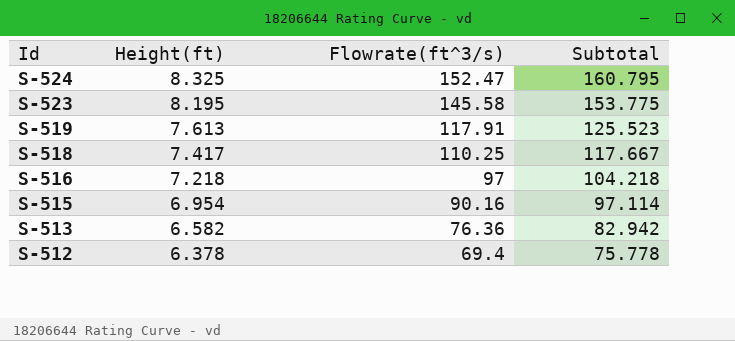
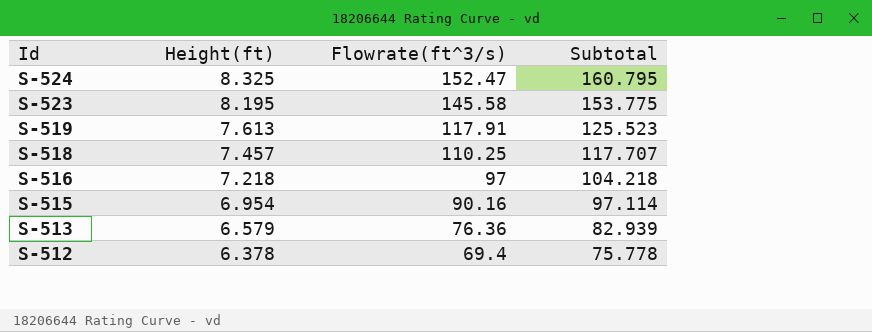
S-518 | Height(ft): 7.417 -> 7.457
S-518 | Subtotal: 117.667 -> 117.707
S-513 | Height(ft): 6.582 -> 6.579
S-513 | Subtotal: 82.942 -> 82.939

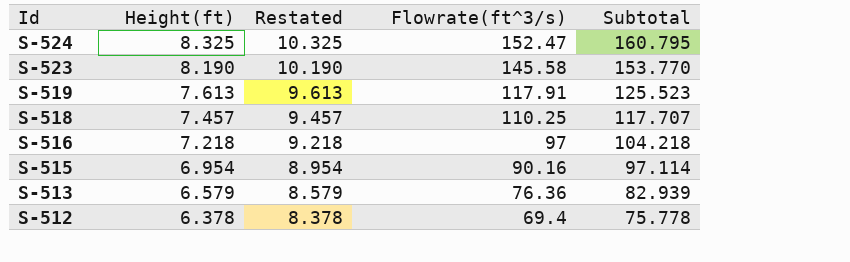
column Restated | formula: none -> [Height(ft)] + 2
S-523 | Height(ft): 8.195 -> 8.190
S-523 | Subtotal: 153.775 -> 153.770

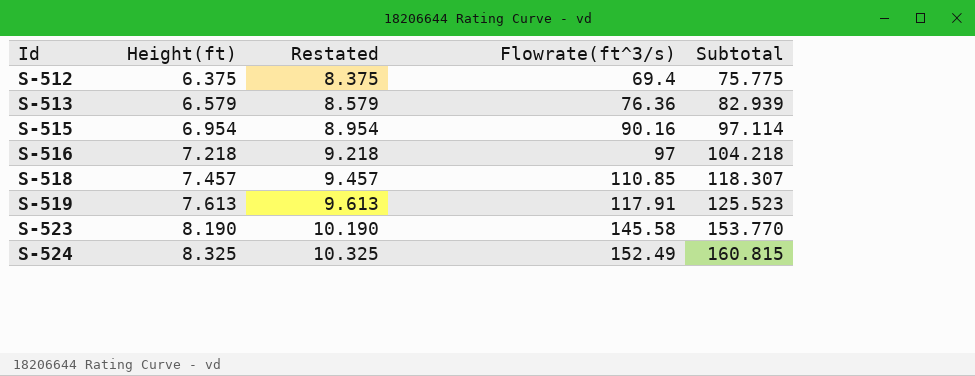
row order: Id descending -> Id ascending
S-512 | Height(ft): 6.378 -> 6.375
S-512 | Restated: 8.378 -> 8.375
S-512 | Subtotal: 75.778 -> 75.775
S-518 | Flowrate(ft^3/s): 110.25 -> 110.85
S-518 | Subtotal: 117.707 -> 118.307
S-524 | Flowrate(ft^3/s): 152.47 -> 152.49
S-524 | Subtotal: 160.795 -> 160.815

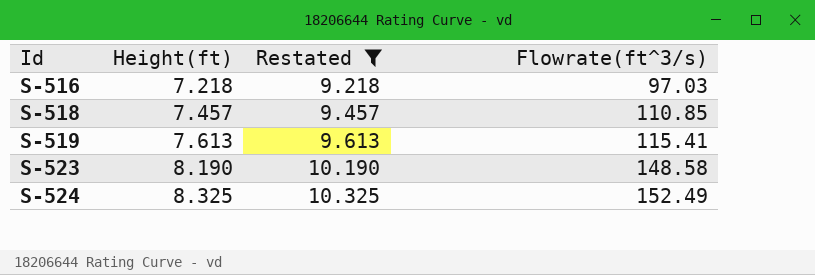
filter: none -> Restated >= 9.218
column Subtotal | formula: [Height(ft)] + [Flowrate(ft^3/s)] -> none
S-516 | Flowrate(ft^3/s): 97 -> 97.03
S-519 | Flowrate(ft^3/s): 117.91 -> 115.41
S-523 | Flowrate(ft^3/s): 145.58 -> 148.58

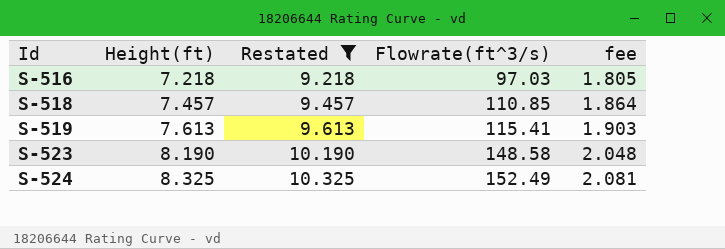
column fee | formula: none -> [Height(ft)] * 0.25

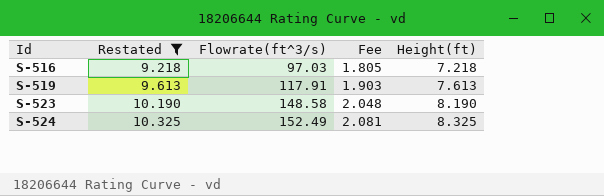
column name: fee -> Fee
column Height(ft) | position: 2 -> 5
row S-518: 7.457 | 9.457 | 110.85 | 1.864 -> none
S-519 | Flowrate(ft^3/s): 115.41 -> 117.91

